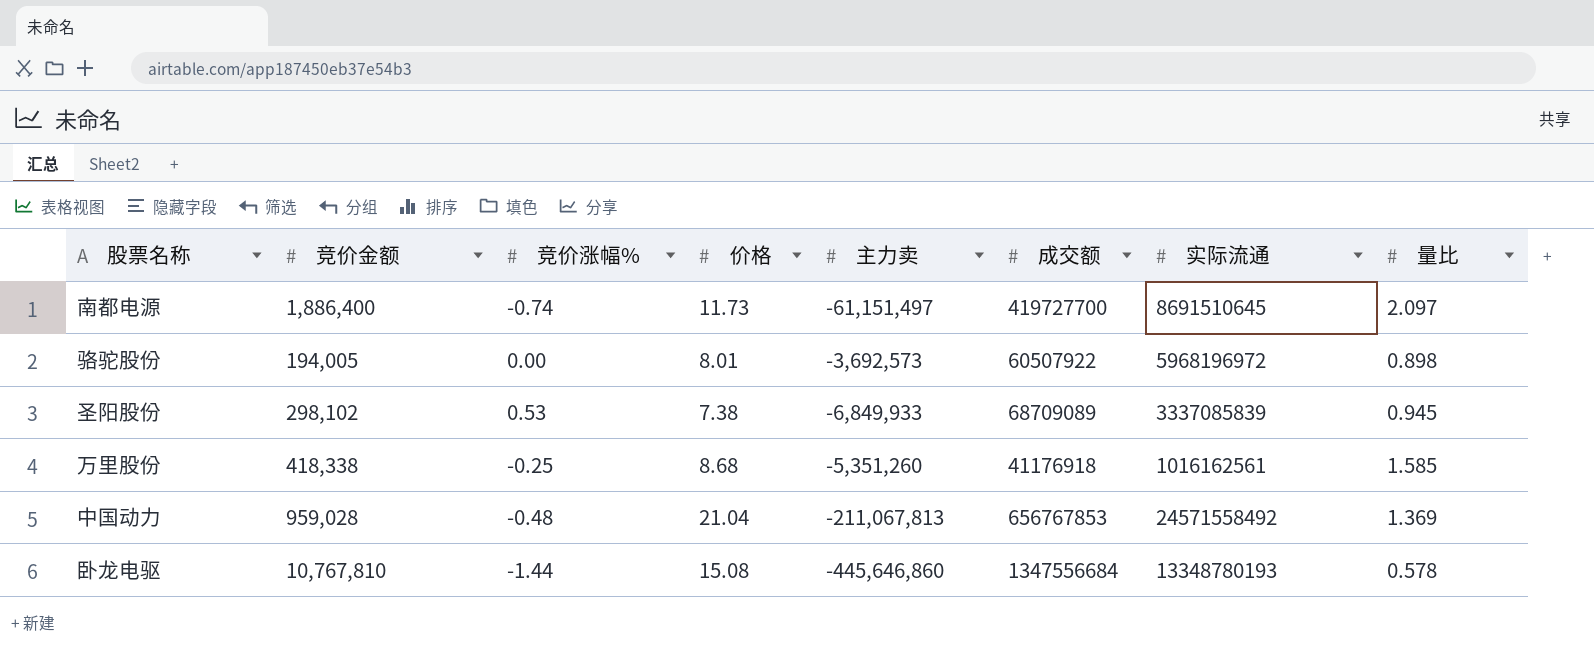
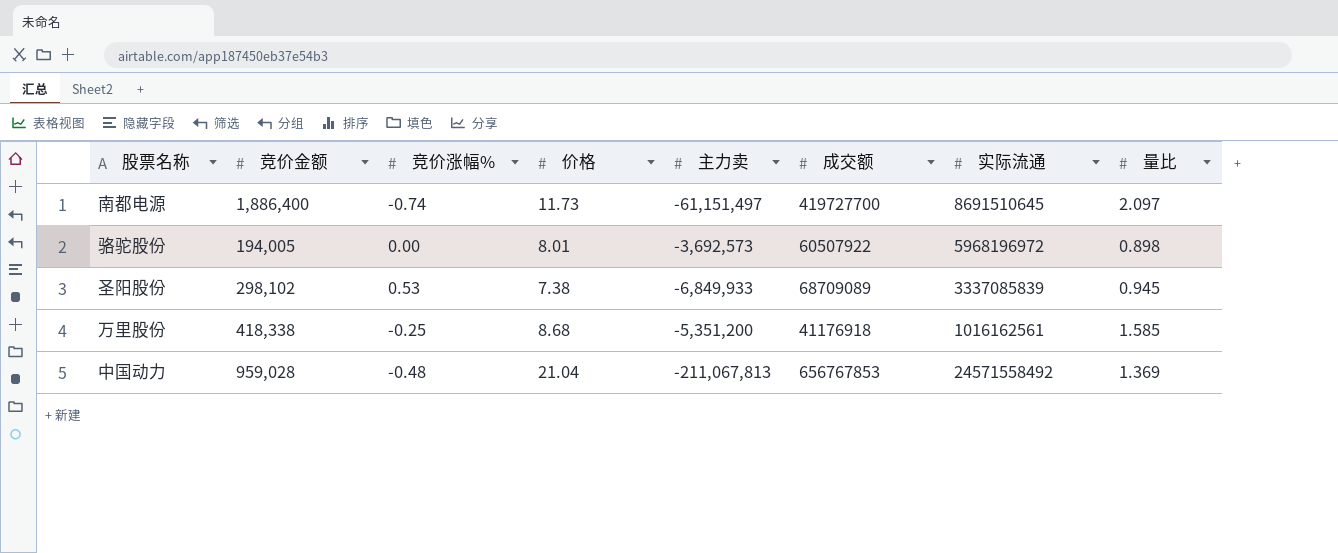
row 卧龙电驱: 10,767,810 | -1.44 | 15.08 | -445,646,860 | 1347556684 | 13348780193 | 0.578 -> none
万里股份 | 主力卖: -5,351,260 -> -5,351,200

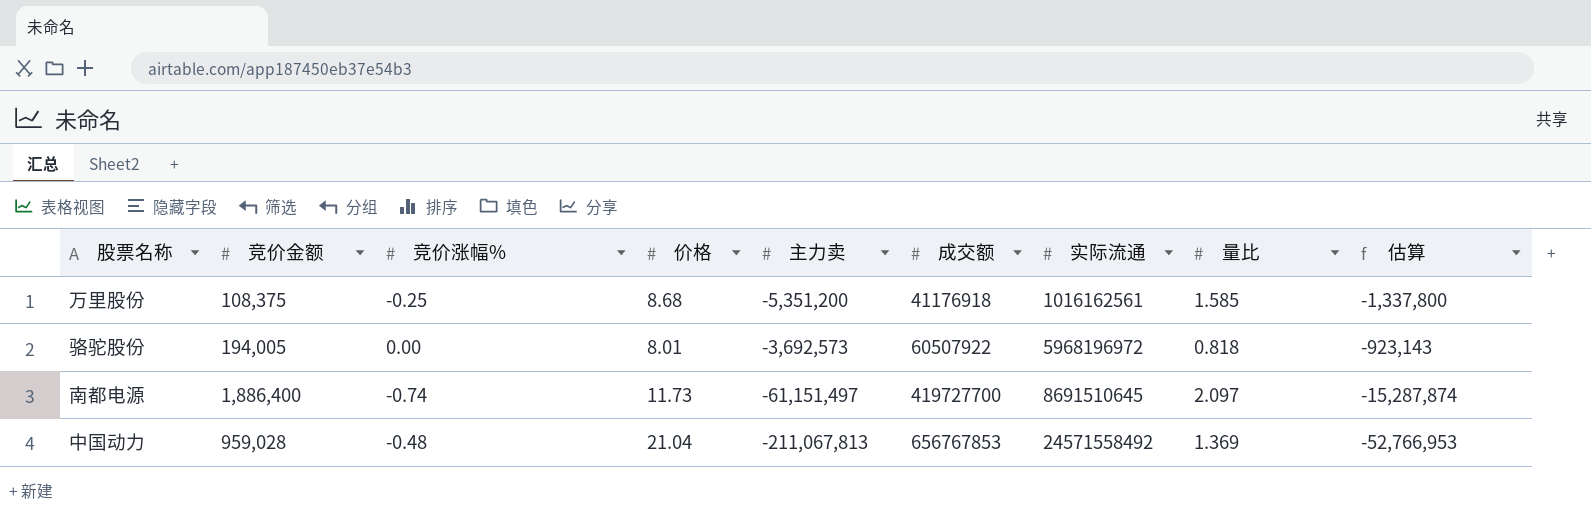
row order: none -> 成交额 ascending
column 估算 | formula: none -> [主力卖] * 0.25
row 圣阳股份: 298,102 | 0.53 | 7.38 | -6,849,933 | 68709089 | 3337085839 | 0.945 -> none
万里股份 | 竞价金额: 418,338 -> 108,375
骆驼股份 | 量比: 0.898 -> 0.818

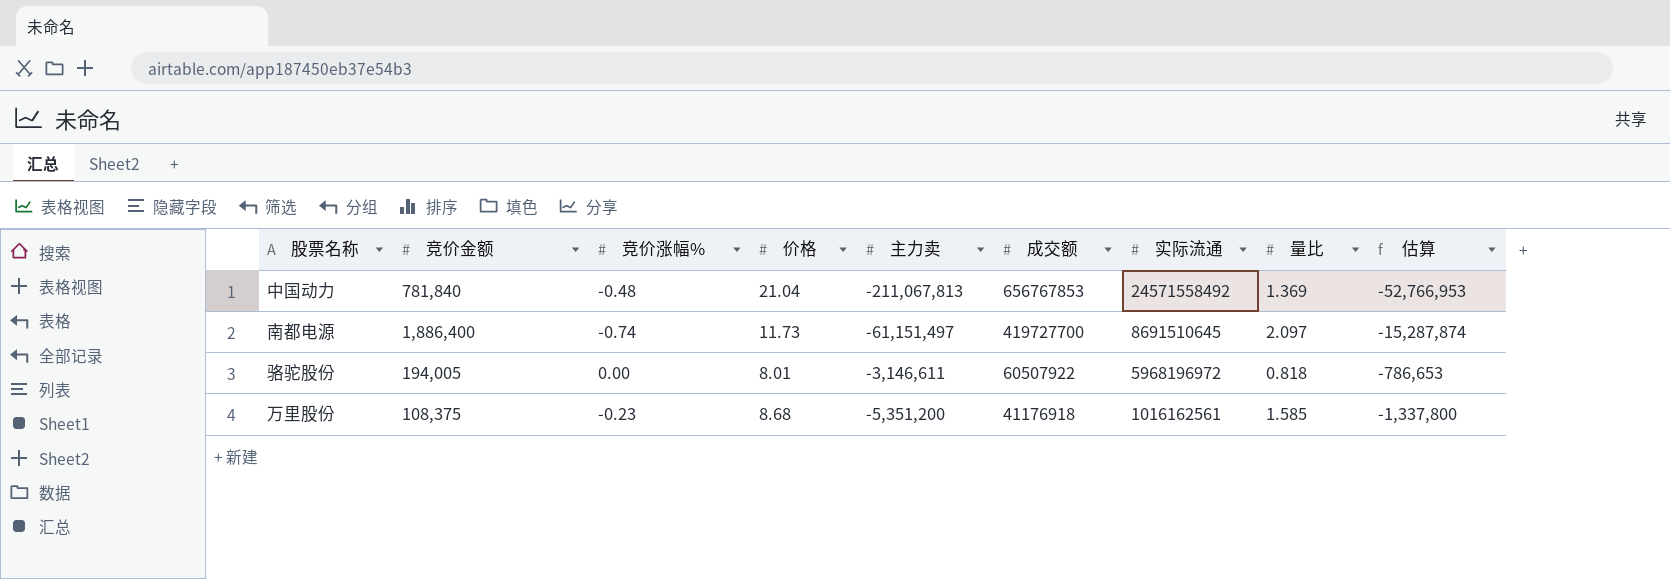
row order: 成交额 ascending -> 成交额 descending
中国动力 | 竞价金额: 959,028 -> 781,840
骆驼股份 | 主力卖: -3,692,573 -> -3,146,611
骆驼股份 | 估算: -923,143 -> -786,653
万里股份 | 竞价涨幅%: -0.25 -> -0.23

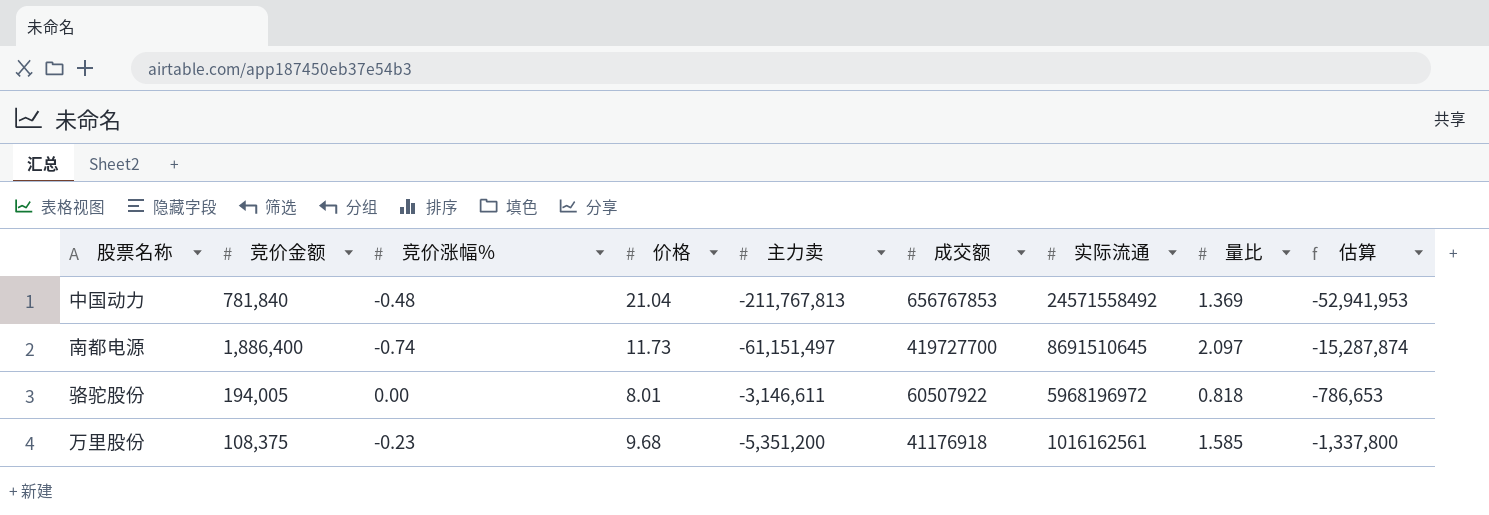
中国动力 | 主力卖: -211,067,813 -> -211,767,813
中国动力 | 估算: -52,766,953 -> -52,941,953
万里股份 | 价格: 8.68 -> 9.68

